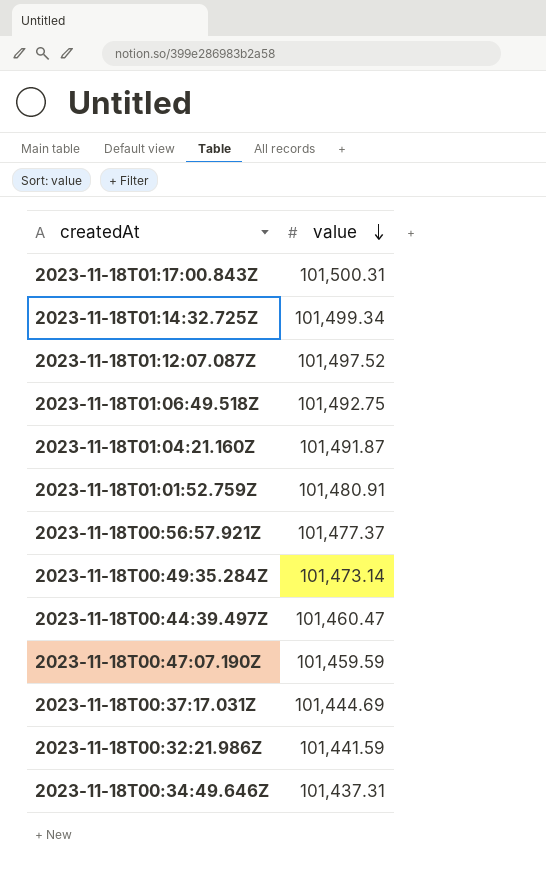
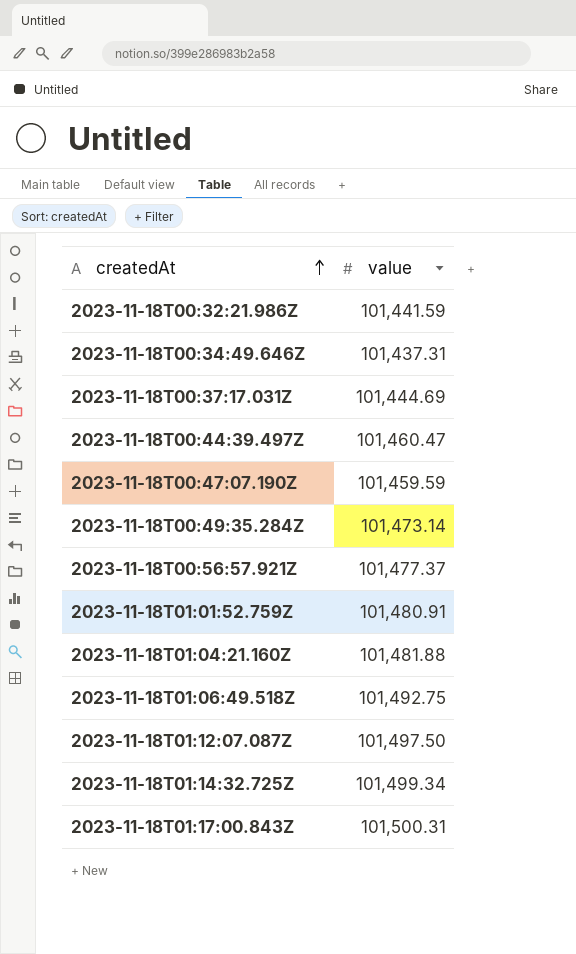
row order: value descending -> createdAt ascending
2023-11-18T01:04:21.160Z | value: 101,491.87 -> 101,481.88
2023-11-18T01:12:07.087Z | value: 101,497.52 -> 101,497.50

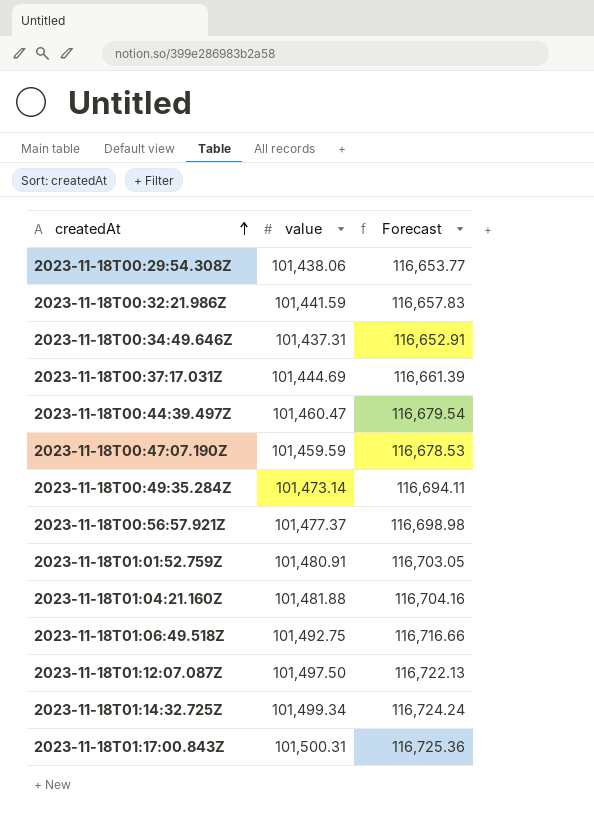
column Forecast | formula: none -> [value] * 1.15
row 2023-11-18T00:29:54.308Z: none -> 101,438.06 | 116,653.77

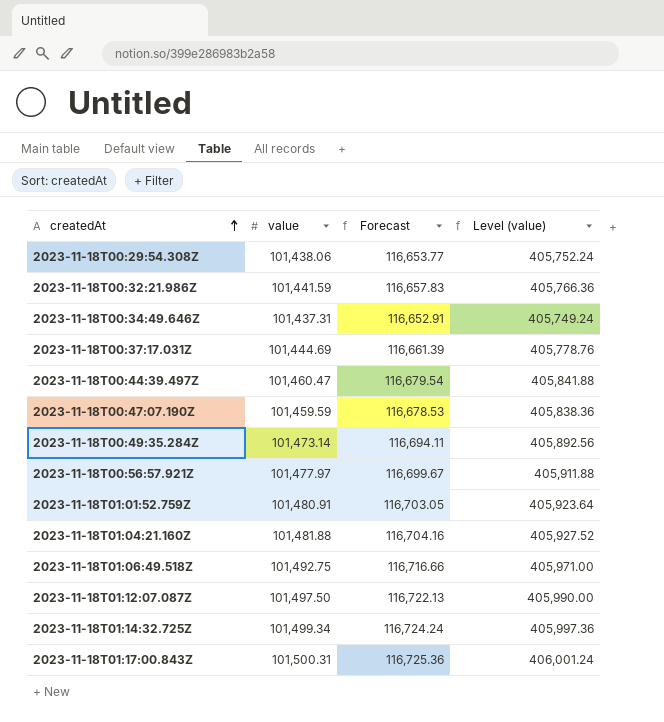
column Level (value) | formula: none -> [value] * 4
2023-11-18T00:56:57.921Z | value: 101,477.37 -> 101,477.97
2023-11-18T00:56:57.921Z | Forecast: 116,698.98 -> 116,699.67

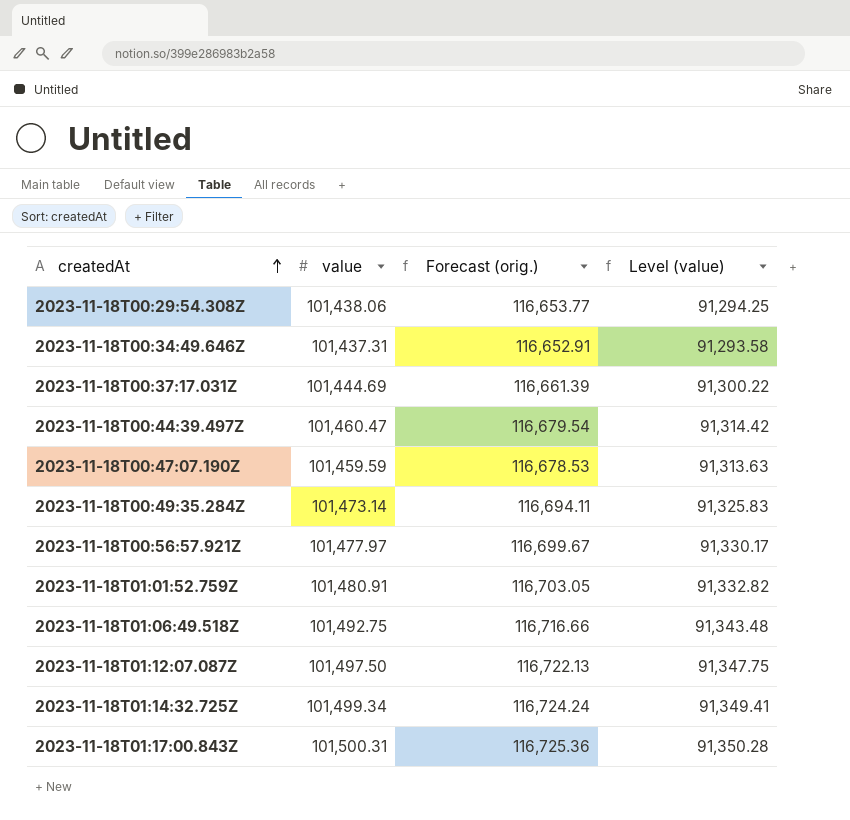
column name: Forecast -> Forecast (orig.)
column Level (value) | formula: [value] * 4 -> [value] * 0.9
row 2023-11-18T00:32:21.986Z: 101,441.59 | 116,657.83 | 405,766.36 -> none
row 2023-11-18T01:04:21.160Z: 101,481.88 | 116,704.16 | 405,927.52 -> none

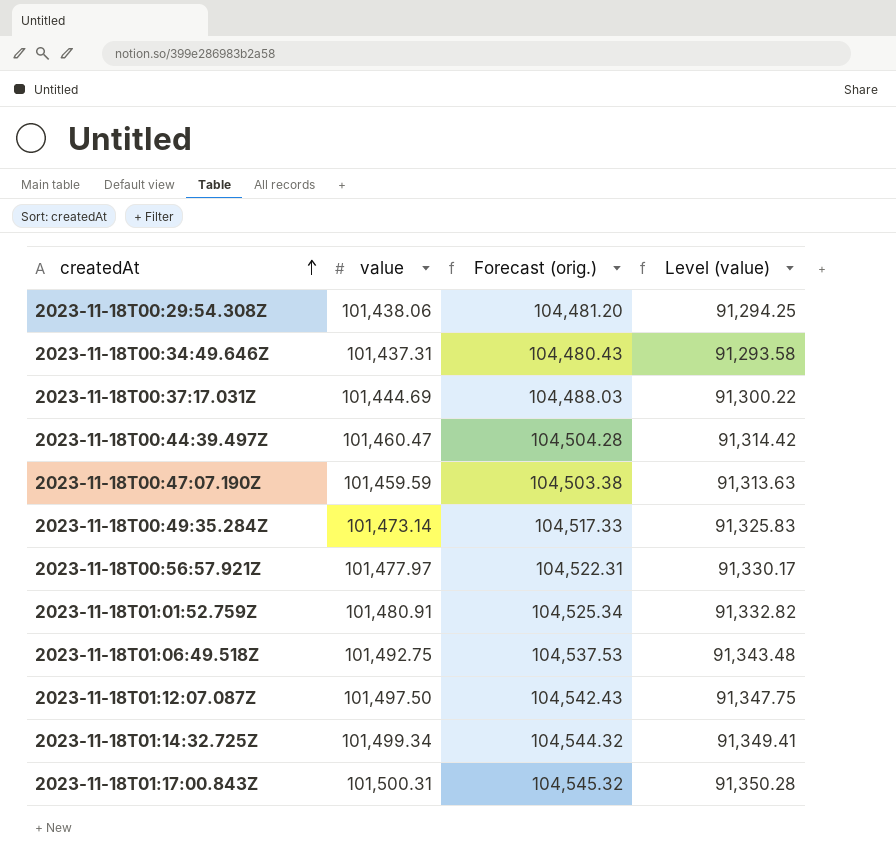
column Forecast (orig.) | formula: [value] * 1.15 -> [value] * 1.03

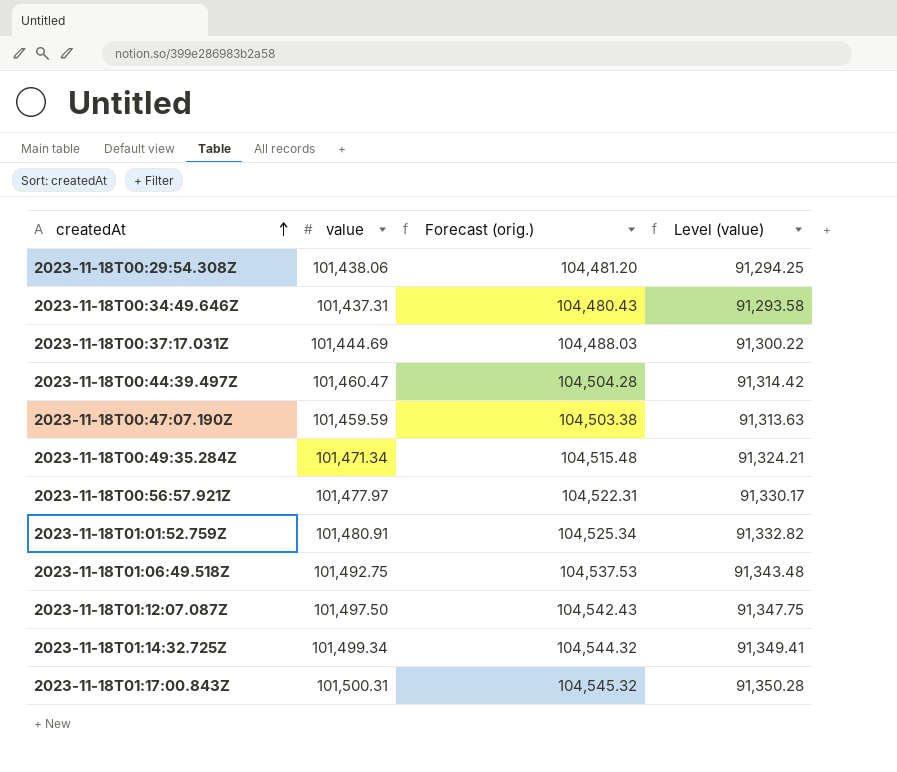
2023-11-18T00:49:35.284Z | value: 101,473.14 -> 101,471.34
2023-11-18T00:49:35.284Z | Forecast (orig.): 104,517.33 -> 104,515.48
2023-11-18T00:49:35.284Z | Level (value): 91,325.83 -> 91,324.21

